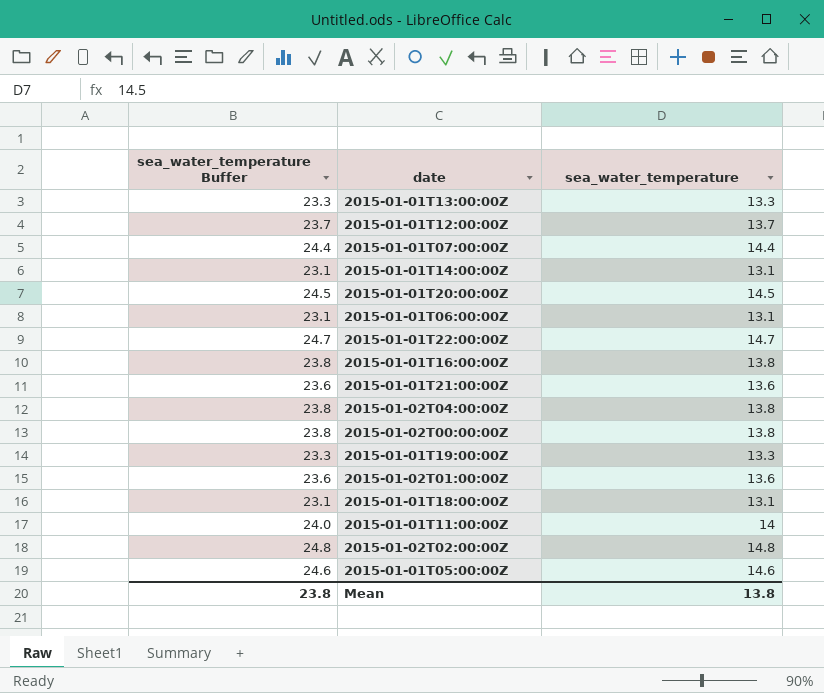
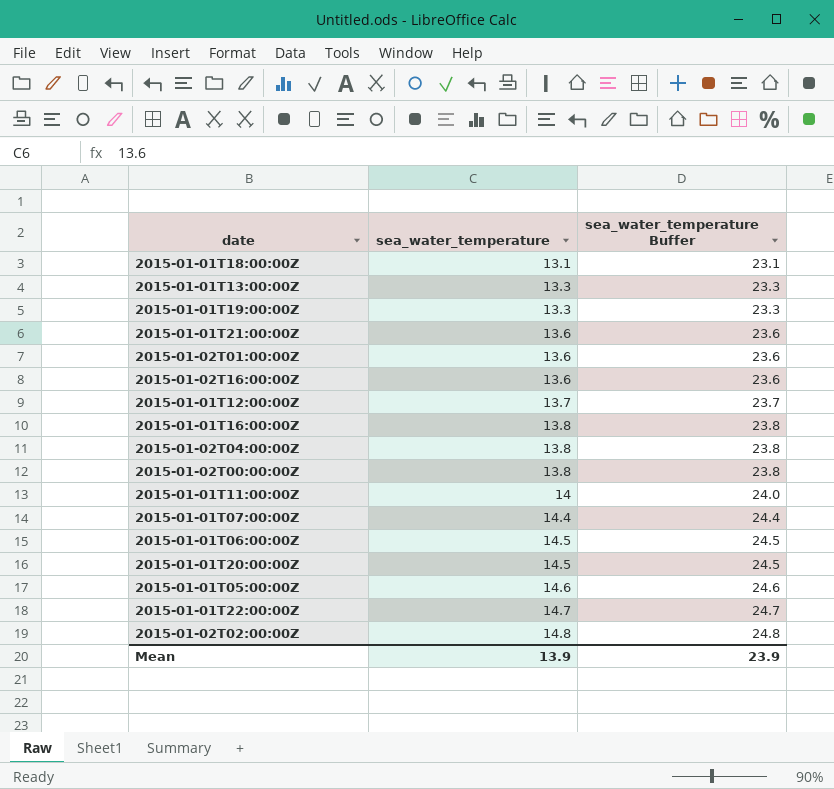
row order: none -> sea_water_temperature ascending
column sea_water_temperature Buffer | position: 1 -> 3
row 2015-01-01T14:00:00Z: 23.1 | 13.1 -> none
row 2015-01-02T16:00:00Z: none -> 13.6 | 23.6
2015-01-01T06:00:00Z | sea_water_temperature: 13.1 -> 14.5
2015-01-01T06:00:00Z | sea_water_temperature Buffer: 23.1 -> 24.5
Mean | sea_water_temperature: 13.8 -> 13.9
Mean | sea_water_temperature Buffer: 23.8 -> 23.9

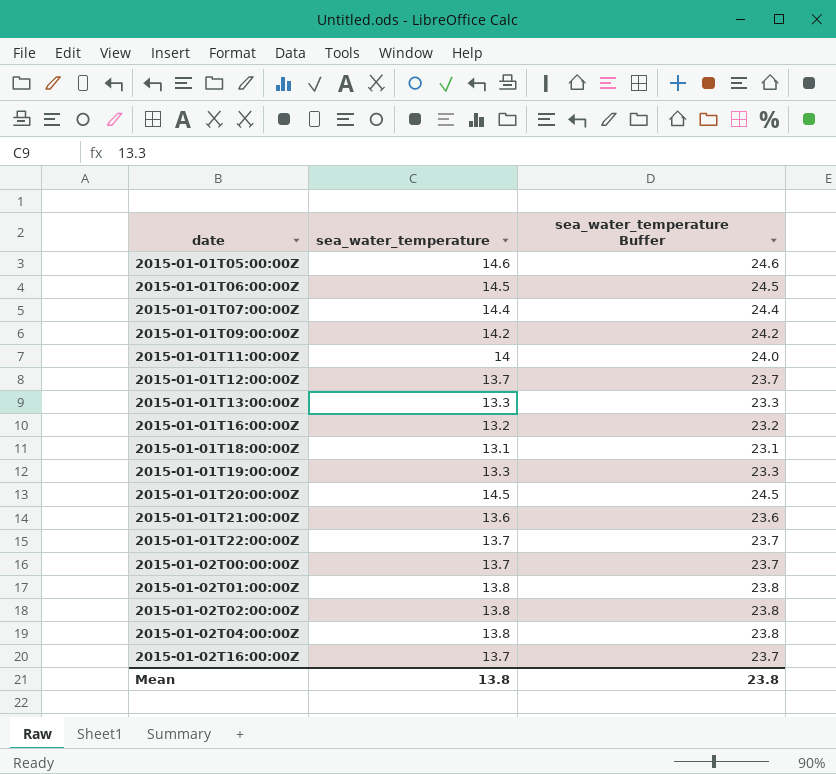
row order: sea_water_temperature ascending -> date ascending
row 2015-01-01T09:00:00Z: none -> 14.2 | 24.2
2015-01-01T16:00:00Z | sea_water_temperature: 13.8 -> 13.2
2015-01-01T16:00:00Z | sea_water_temperature Buffer: 23.8 -> 23.2
2015-01-01T22:00:00Z | sea_water_temperature: 14.7 -> 13.7
2015-01-01T22:00:00Z | sea_water_temperature Buffer: 24.7 -> 23.7
2015-01-02T00:00:00Z | sea_water_temperature: 13.8 -> 13.7
2015-01-02T00:00:00Z | sea_water_temperature Buffer: 23.8 -> 23.7
2015-01-02T01:00:00Z | sea_water_temperature: 13.6 -> 13.8
2015-01-02T01:00:00Z | sea_water_temperature Buffer: 23.6 -> 23.8
2015-01-02T02:00:00Z | sea_water_temperature: 14.8 -> 13.8
2015-01-02T02:00:00Z | sea_water_temperature Buffer: 24.8 -> 23.8
2015-01-02T16:00:00Z | sea_water_temperature: 13.6 -> 13.7
2015-01-02T16:00:00Z | sea_water_temperature Buffer: 23.6 -> 23.7
Mean | sea_water_temperature: 13.9 -> 13.8
Mean | sea_water_temperature Buffer: 23.9 -> 23.8

